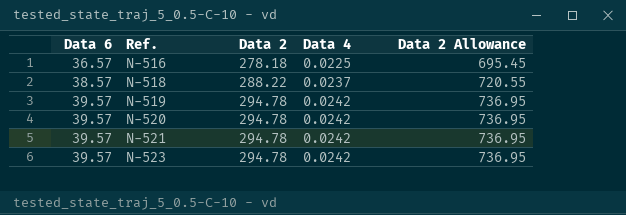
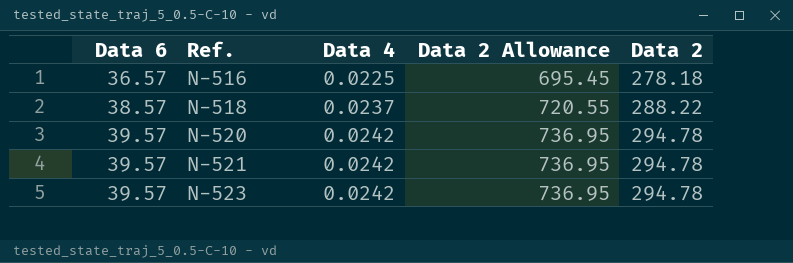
column Data 2 | position: 3 -> 5
row N-519: 39.57 | 294.78 | 0.0242 | 736.95 -> none

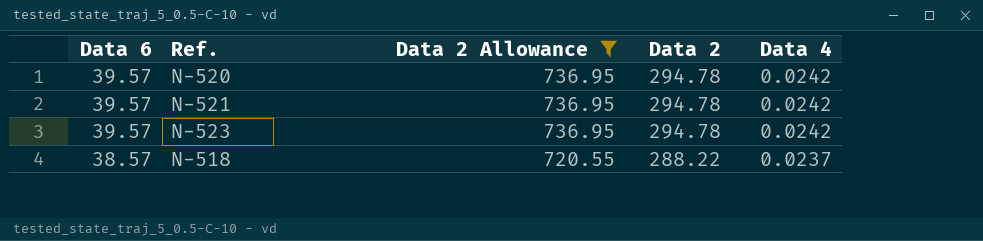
filter: none -> Data 2 Allowance != 695.45
row order: Data 6 ascending -> Data 6 descending
column Data 4 | position: 3 -> 5

